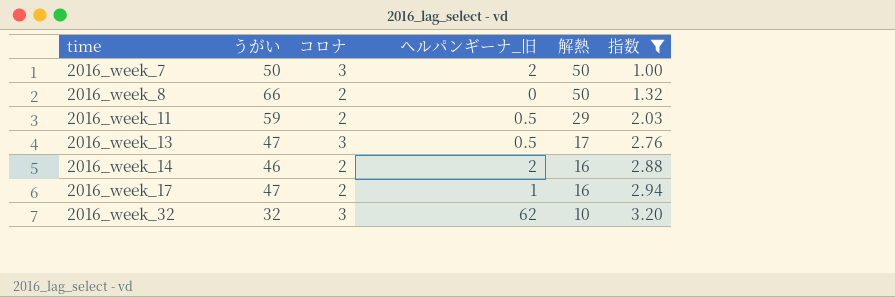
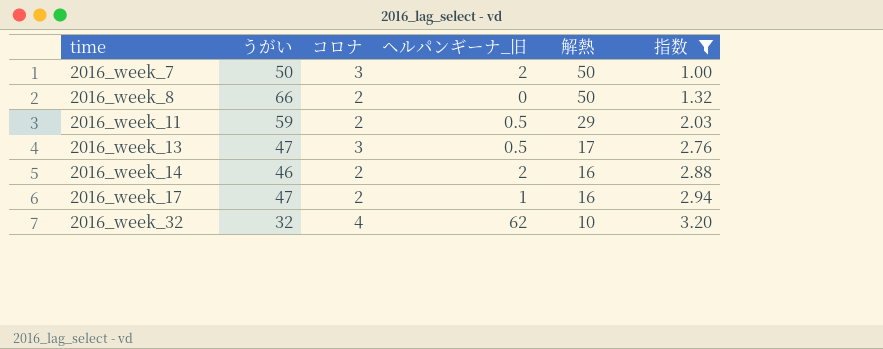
2016_week_32 | コロナ: 3 -> 4

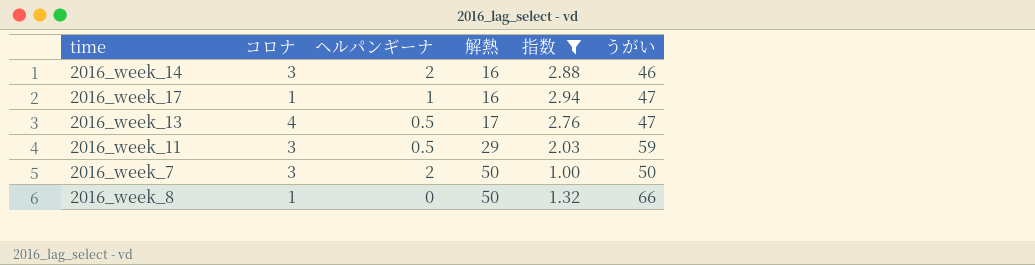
row order: time ascending -> 解熱 ascending
column name: ヘルパンギーナ_旧 -> ヘルパンギーナ
column うがい | position: 2 -> 6
row 2016_week_32: 32 | 4 | 62 | 10 | 3.20 -> none
2016_week_14 | コロナ: 2 -> 3
2016_week_17 | コロナ: 2 -> 1
2016_week_13 | コロナ: 3 -> 4
2016_week_11 | コロナ: 2 -> 3
2016_week_8 | コロナ: 2 -> 1

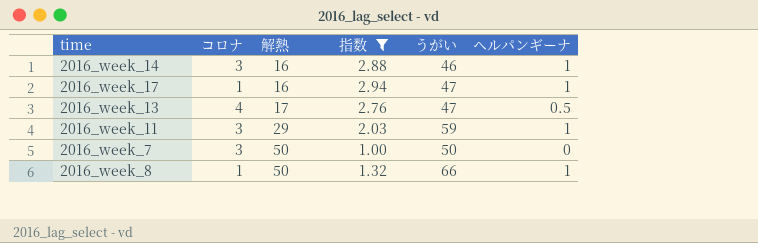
column ヘルパンギーナ | position: 3 -> 6
2016_week_14 | ヘルパンギーナ: 2 -> 1
2016_week_11 | ヘルパンギーナ: 0.5 -> 1
2016_week_7 | ヘルパンギーナ: 2 -> 0
2016_week_8 | ヘルパンギーナ: 0 -> 1

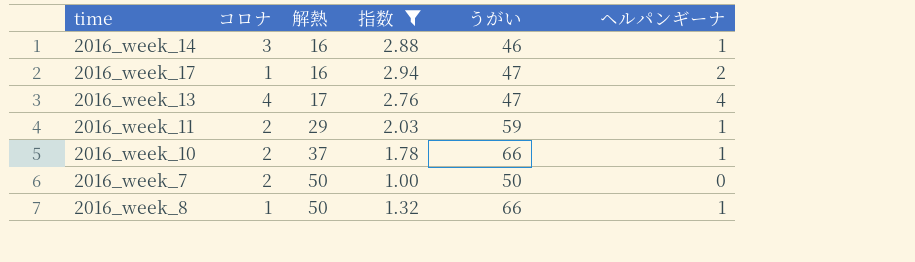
2016_week_17 | ヘルパンギーナ: 1 -> 2
2016_week_13 | ヘルパンギーナ: 0.5 -> 4
2016_week_11 | コロナ: 3 -> 2
row 2016_week_10: none -> 2 | 37 | 1.78 | 66 | 1
2016_week_7 | コロナ: 3 -> 2

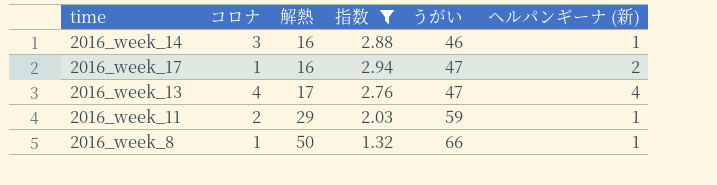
column name: ヘルパンギーナ -> ヘルパンギーナ (新)
row 2016_week_10: 2 | 37 | 1.78 | 66 | 1 -> none
row 2016_week_7: 2 | 50 | 1.00 | 50 | 0 -> none

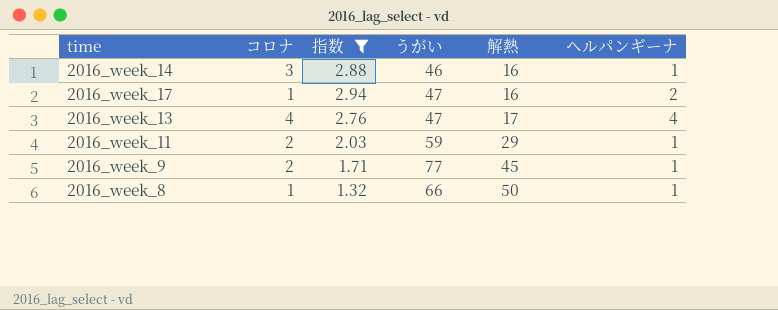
column 解熱 | position: 3 -> 5
column name: ヘルパンギーナ (新) -> ヘルパンギーナ
row 2016_week_9: none -> 2 | 1.71 | 77 | 45 | 1

